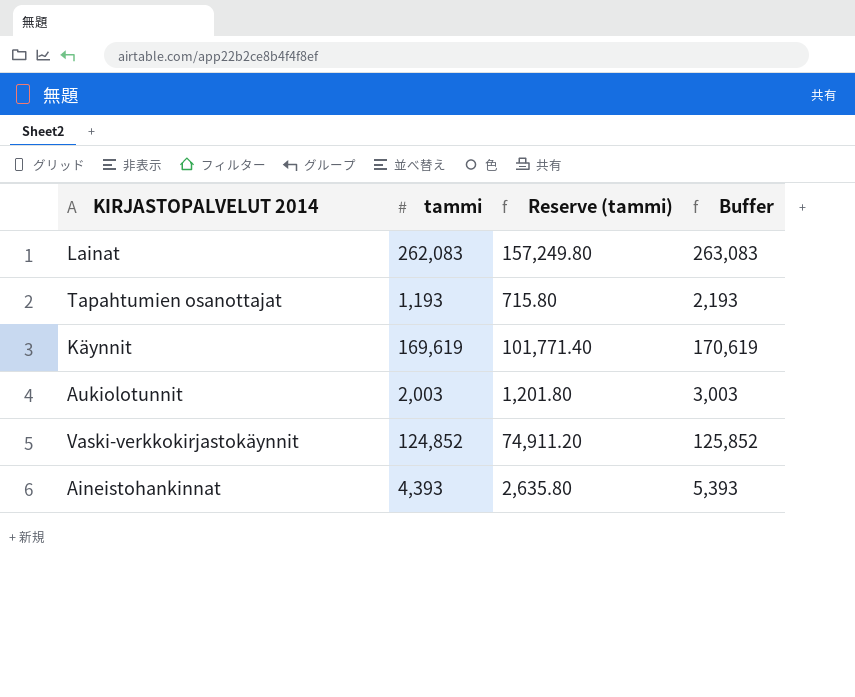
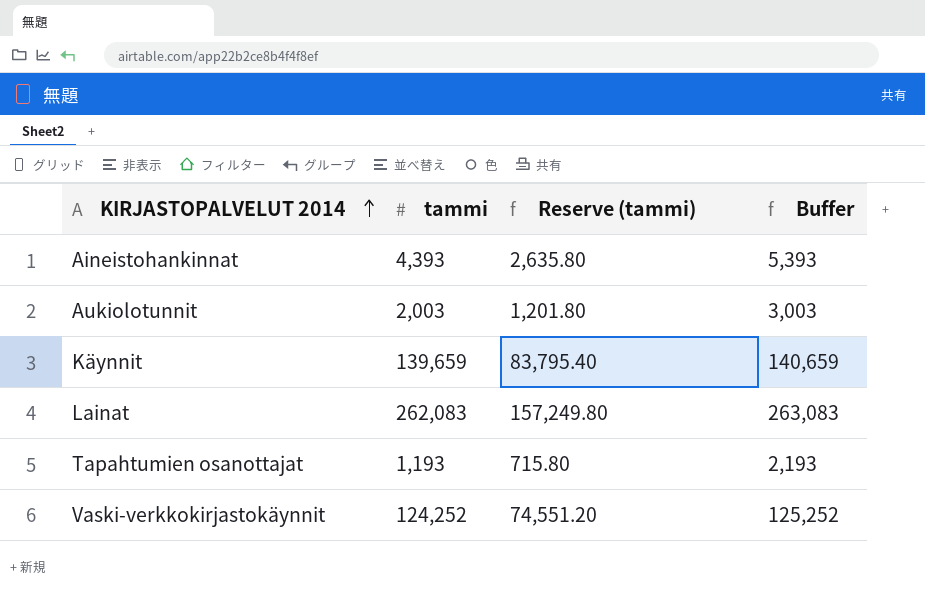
row order: none -> KIRJASTOPALVELUT 2014 ascending
Käynnit | tammi: 169,619 -> 139,659
Käynnit | Reserve (tammi): 101,771.40 -> 83,795.40
Käynnit | Buffer: 170,619 -> 140,659
Vaski-verkkokirjastokäynnit | tammi: 124,852 -> 124,252
Vaski-verkkokirjastokäynnit | Reserve (tammi): 74,911.20 -> 74,551.20
Vaski-verkkokirjastokäynnit | Buffer: 125,852 -> 125,252

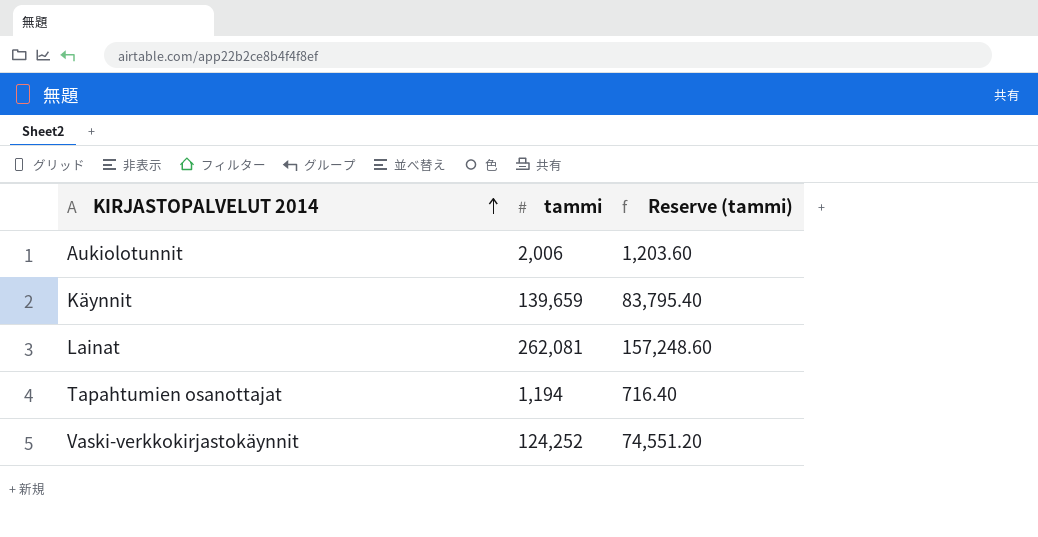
column Buffer | formula: [tammi] + 1000 -> none
row Aineistohankinnat: 4,393 | 2,635.80 | 5,393 -> none
Aukiolotunnit | tammi: 2,003 -> 2,006
Aukiolotunnit | Reserve (tammi): 1,201.80 -> 1,203.60
Lainat | tammi: 262,083 -> 262,081
Lainat | Reserve (tammi): 157,249.80 -> 157,248.60
Tapahtumien osanottajat | tammi: 1,193 -> 1,194
Tapahtumien osanottajat | Reserve (tammi): 715.80 -> 716.40

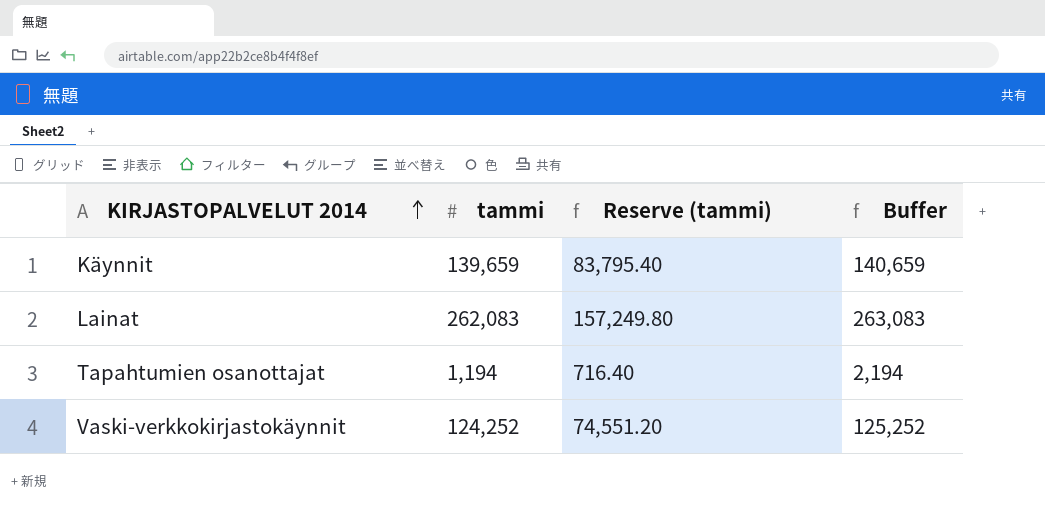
column Buffer | formula: none -> [tammi] + 1000
row Aukiolotunnit: 2,006 | 1,203.60 -> none
Lainat | tammi: 262,081 -> 262,083
Lainat | Reserve (tammi): 157,248.60 -> 157,249.80

